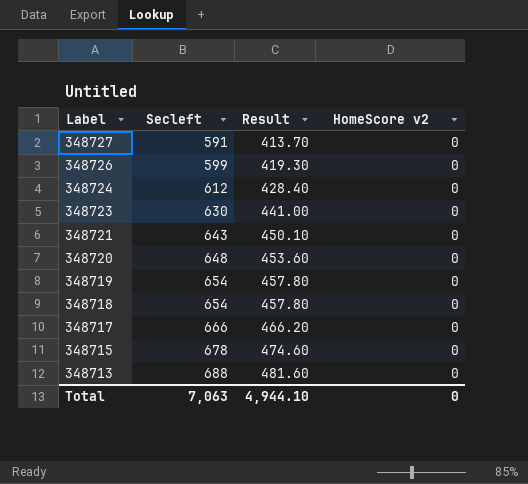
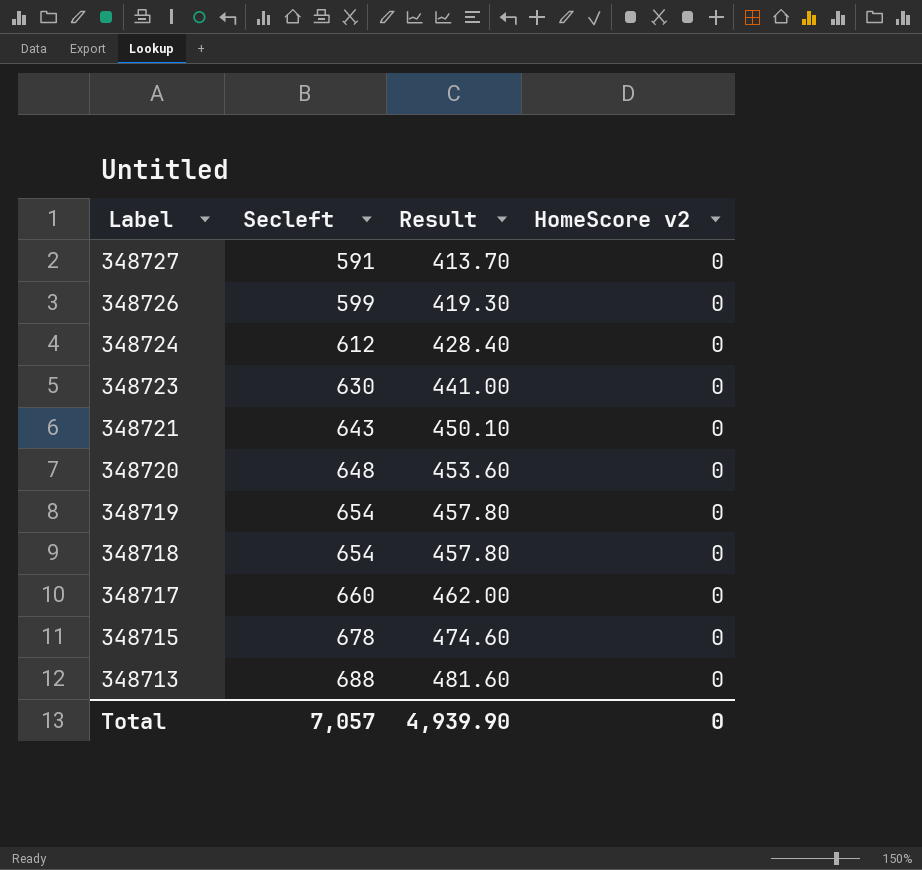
348717 | Secleft: 666 -> 660
348717 | Result: 466.20 -> 462.00
Total | Secleft: 7,063 -> 7,057
Total | Result: 4,944.10 -> 4,939.90

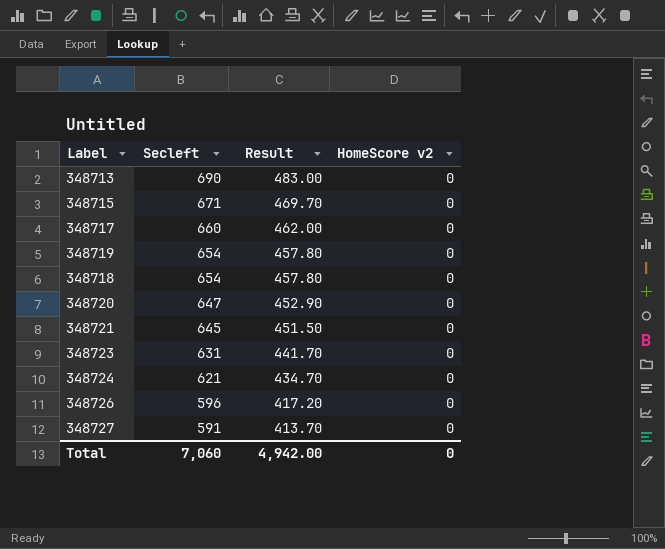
row order: Label descending -> Secleft descending
348713 | Secleft: 688 -> 690
348713 | Result: 481.60 -> 483.00
348715 | Secleft: 678 -> 671
348715 | Result: 474.60 -> 469.70
348720 | Secleft: 648 -> 647
348720 | Result: 453.60 -> 452.90
348721 | Secleft: 643 -> 645
348721 | Result: 450.10 -> 451.50
348723 | Secleft: 630 -> 631
348723 | Result: 441.00 -> 441.70
348724 | Secleft: 612 -> 621
348724 | Result: 428.40 -> 434.70
348726 | Secleft: 599 -> 596
348726 | Result: 419.30 -> 417.20
Total | Secleft: 7,057 -> 7,060
Total | Result: 4,939.90 -> 4,942.00

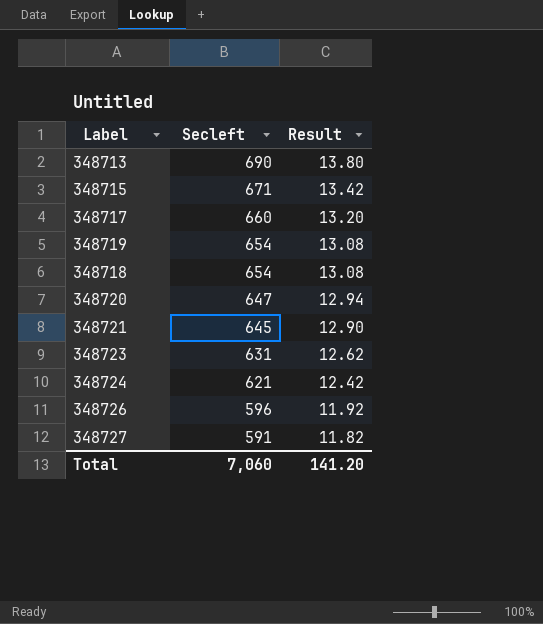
column HomeScore v2 | position: 4 -> none
column Result | formula: [Secleft] * 0.7 -> [Secleft] * 0.02
Total | Result: 4,942.00 -> 141.20

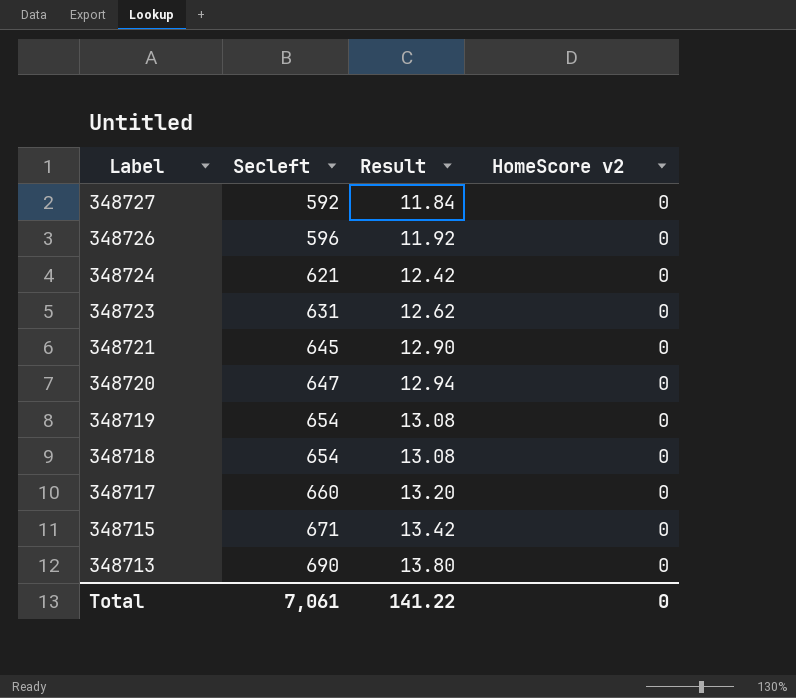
row order: Secleft descending -> Label descending
column HomeScore v2 | position: none -> 4
348727 | Secleft: 591 -> 592
348727 | Result: 11.82 -> 11.84
Total | Secleft: 7,060 -> 7,061
Total | Result: 141.20 -> 141.22

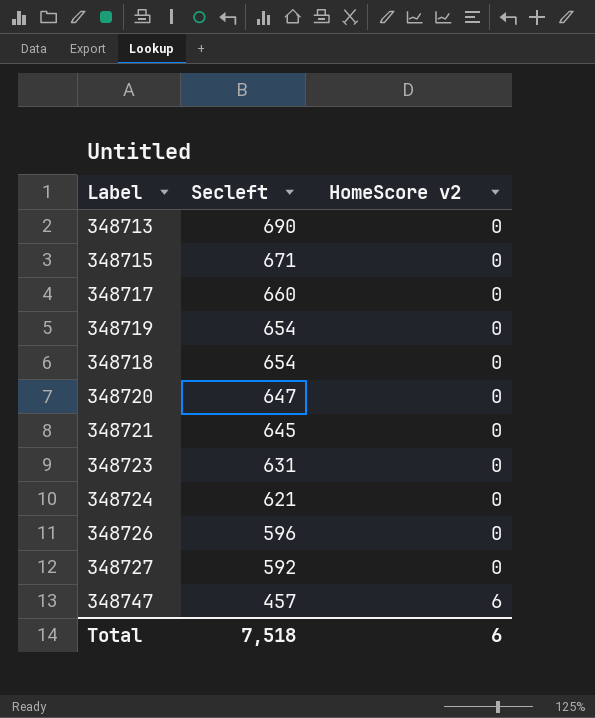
row order: Label descending -> Secleft descending
column Result | formula: [Secleft] * 0.02 -> none
row 348747: none -> 457 | 6
Total | Secleft: 7,061 -> 7,518
Total | HomeScore v2: 0 -> 6

